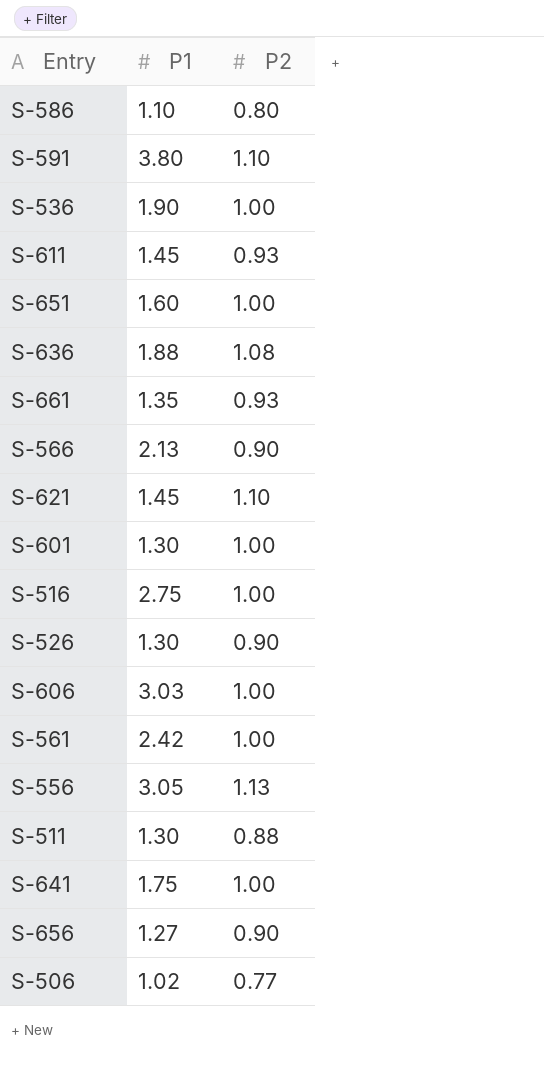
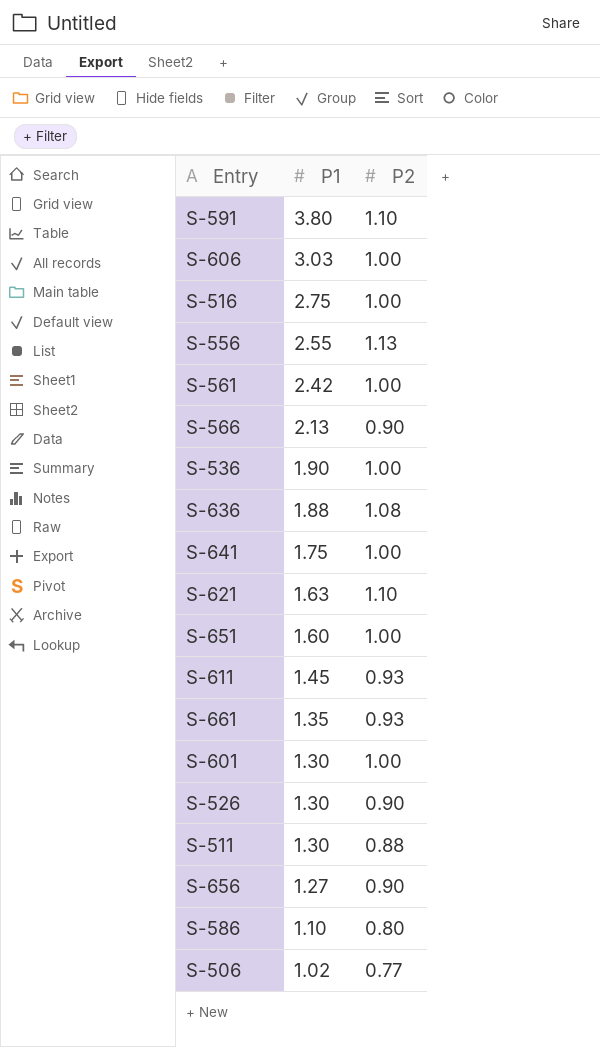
row order: none -> P1 descending
S-556 | P1: 3.05 -> 2.55
S-621 | P1: 1.45 -> 1.63

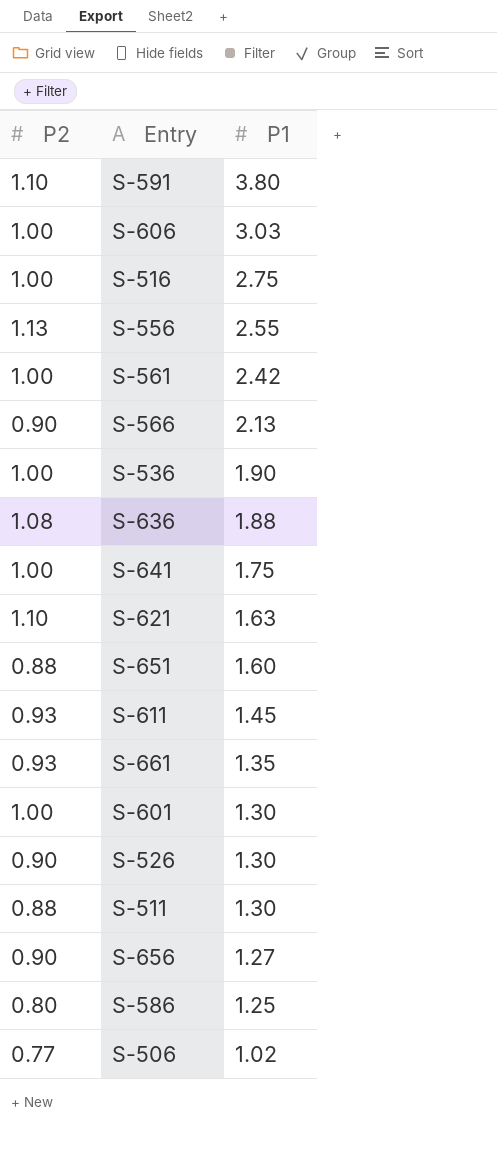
column P2 | position: 3 -> 1
S-651 | P2: 1.00 -> 0.88
S-586 | P1: 1.10 -> 1.25

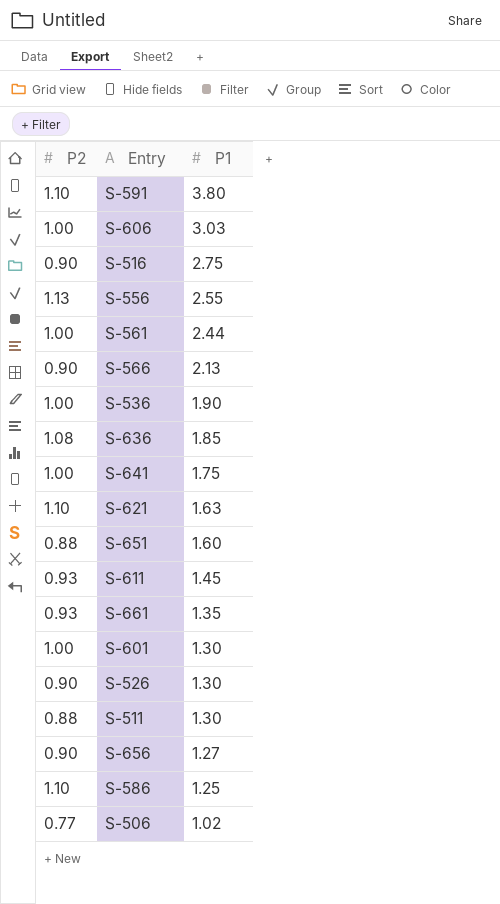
S-516 | P2: 1.00 -> 0.90
S-561 | P1: 2.42 -> 2.44
S-636 | P1: 1.88 -> 1.85
S-586 | P2: 0.80 -> 1.10

